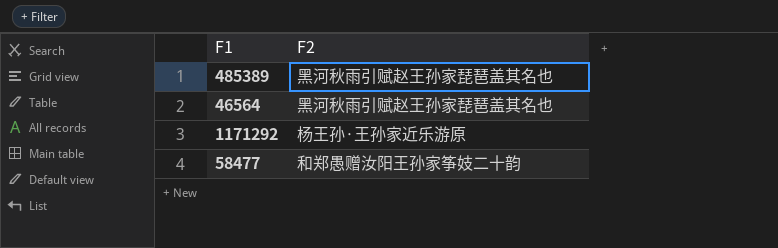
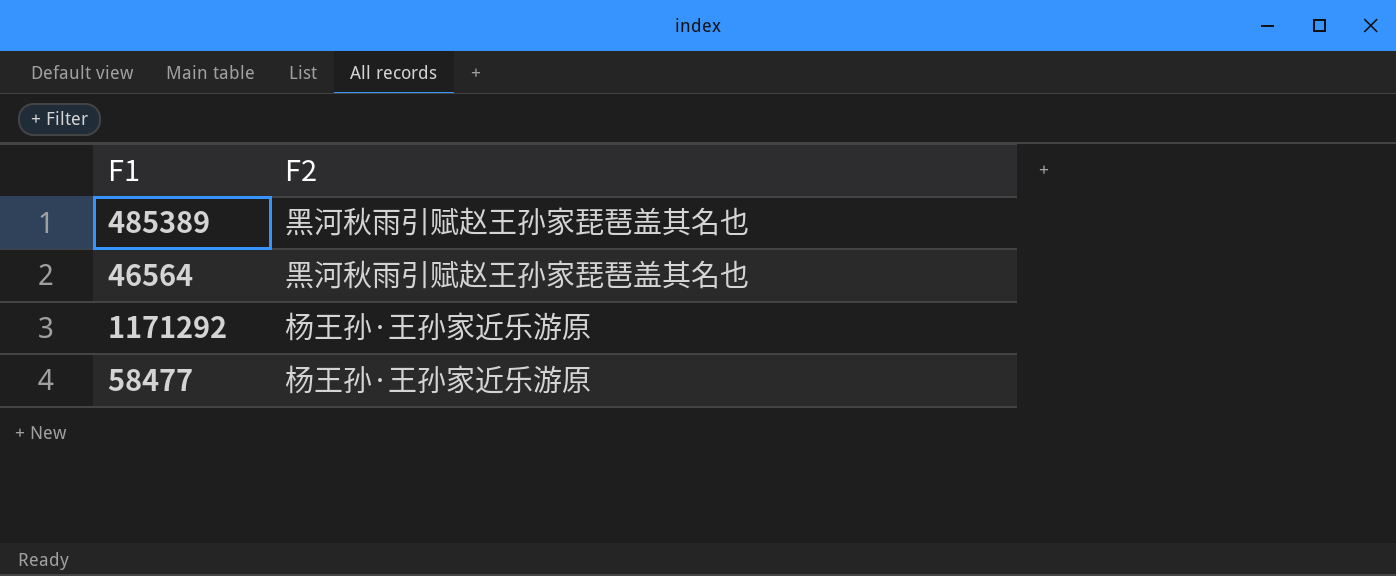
58477 | F2: 和郑愚赠汝阳王孙家筝妓二十韵 -> 杨王孙·王孙家近乐游原

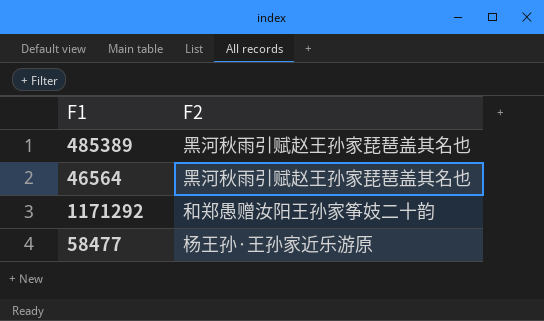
1171292 | F2: 杨王孙·王孙家近乐游原 -> 和郑愚赠汝阳王孙家筝妓二十韵

